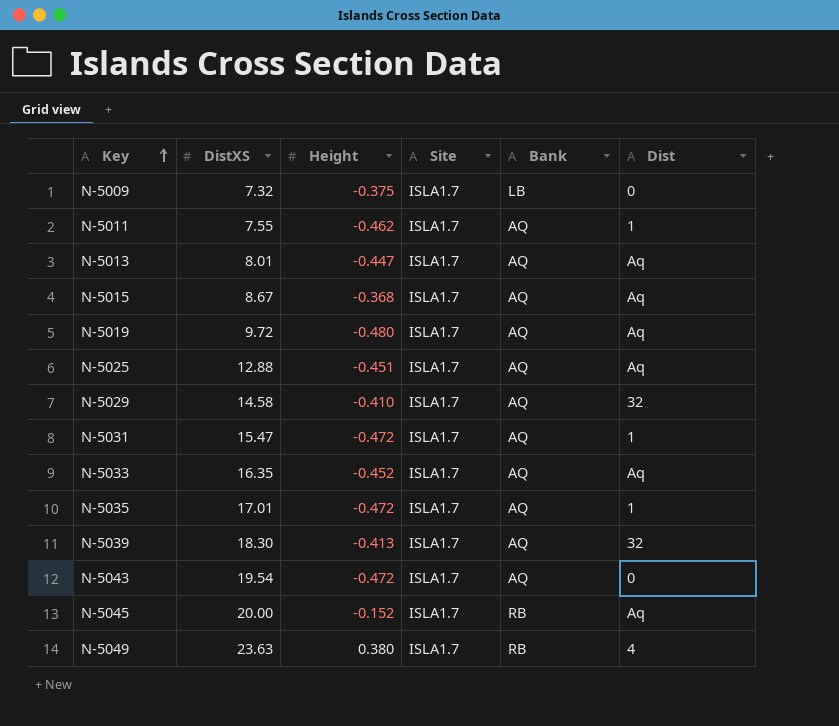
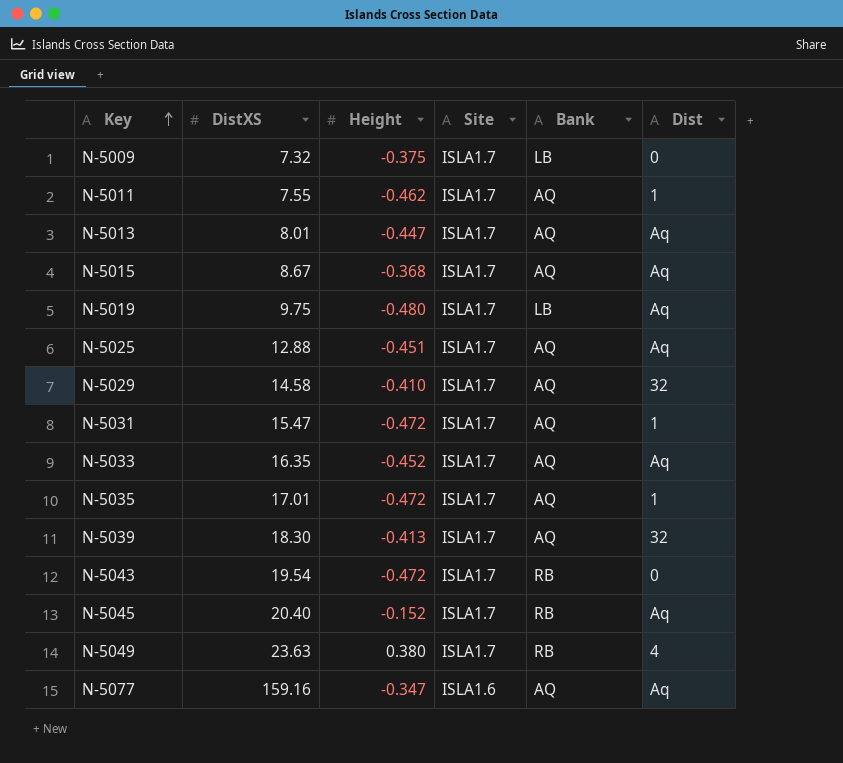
N-5019 | DistXS: 9.72 -> 9.75
N-5019 | Bank: AQ -> LB
N-5043 | Bank: AQ -> RB
N-5045 | DistXS: 20.00 -> 20.40
row N-5077: none -> 159.16 | -0.347 | ISLA1.6 | AQ | Aq

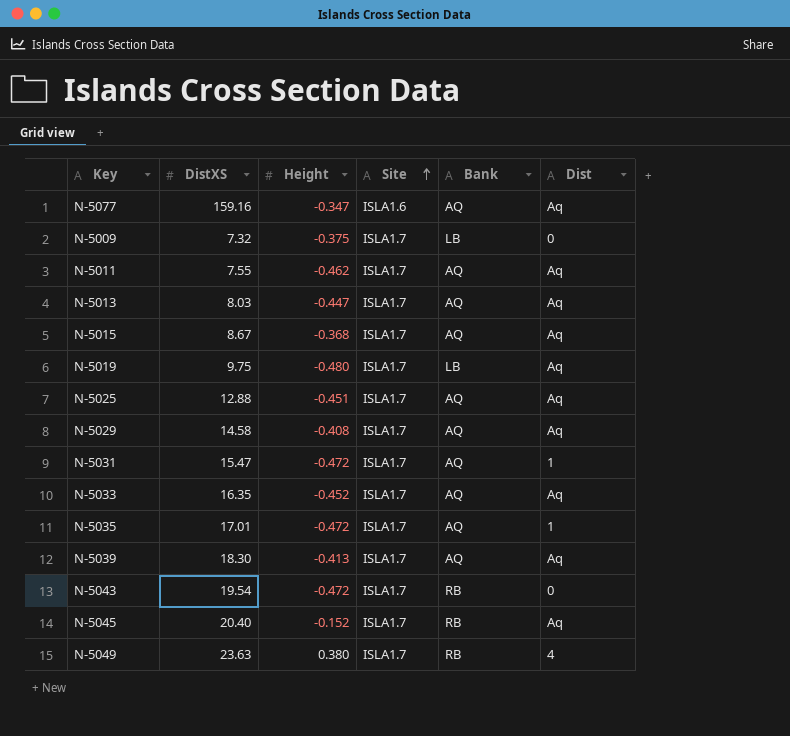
row order: Key ascending -> Site ascending
N-5011 | Dist: 1 -> Aq
N-5013 | DistXS: 8.01 -> 8.03
N-5029 | Height: -0.410 -> -0.408
N-5029 | Dist: 32 -> Aq
N-5039 | Dist: 32 -> Aq

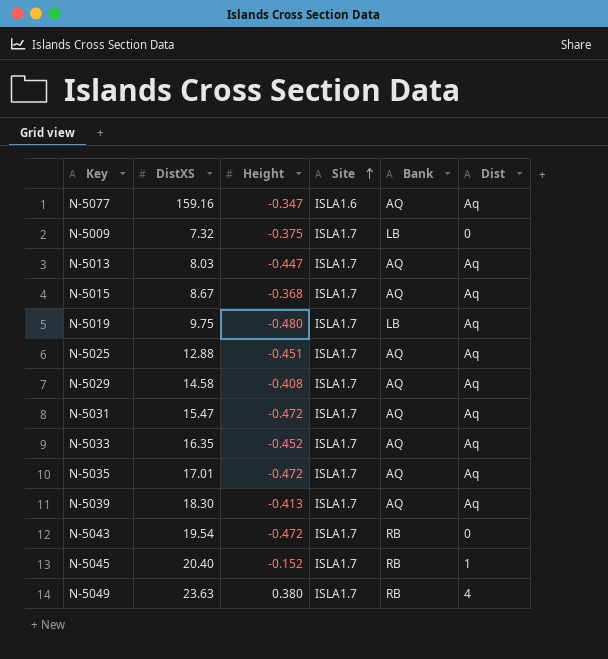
row N-5011: 7.55 | -0.462 | ISLA1.7 | AQ | Aq -> none
N-5031 | Dist: 1 -> Aq
N-5035 | Dist: 1 -> Aq
N-5045 | Dist: Aq -> 1

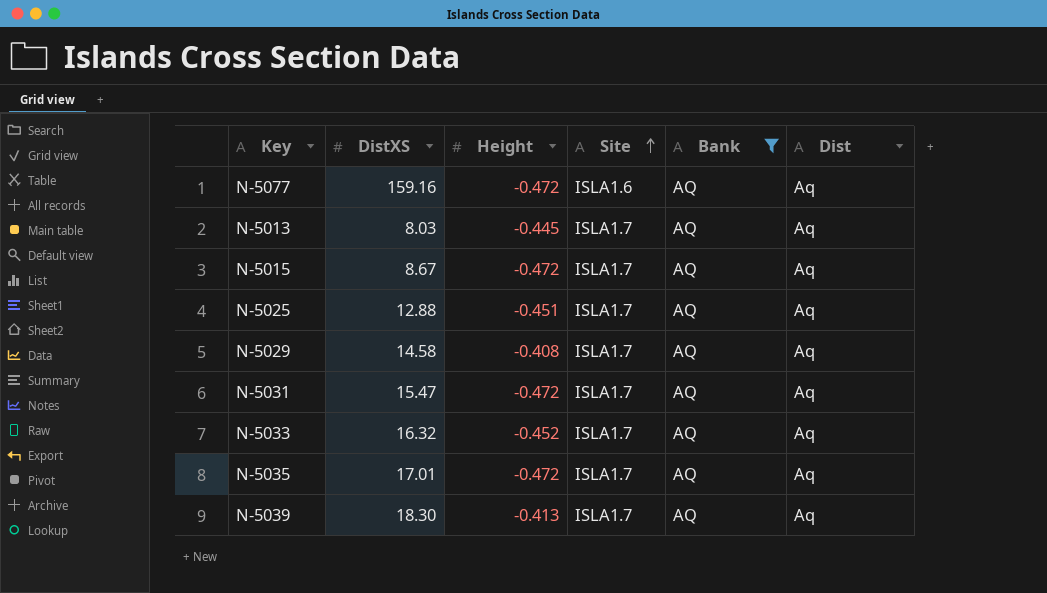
filter: none -> Bank = AQ
N-5077 | Height: -0.347 -> -0.472
N-5013 | Height: -0.447 -> -0.445
N-5015 | Height: -0.368 -> -0.472
N-5033 | DistXS: 16.35 -> 16.32

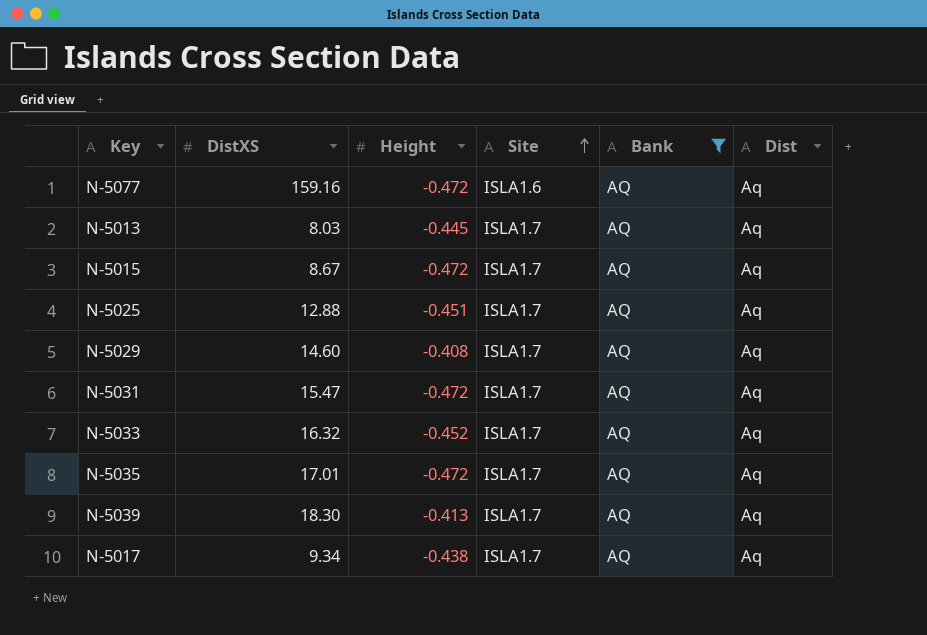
N-5029 | DistXS: 14.58 -> 14.60
row N-5017: none -> 9.34 | -0.438 | ISLA1.7 | AQ | Aq

